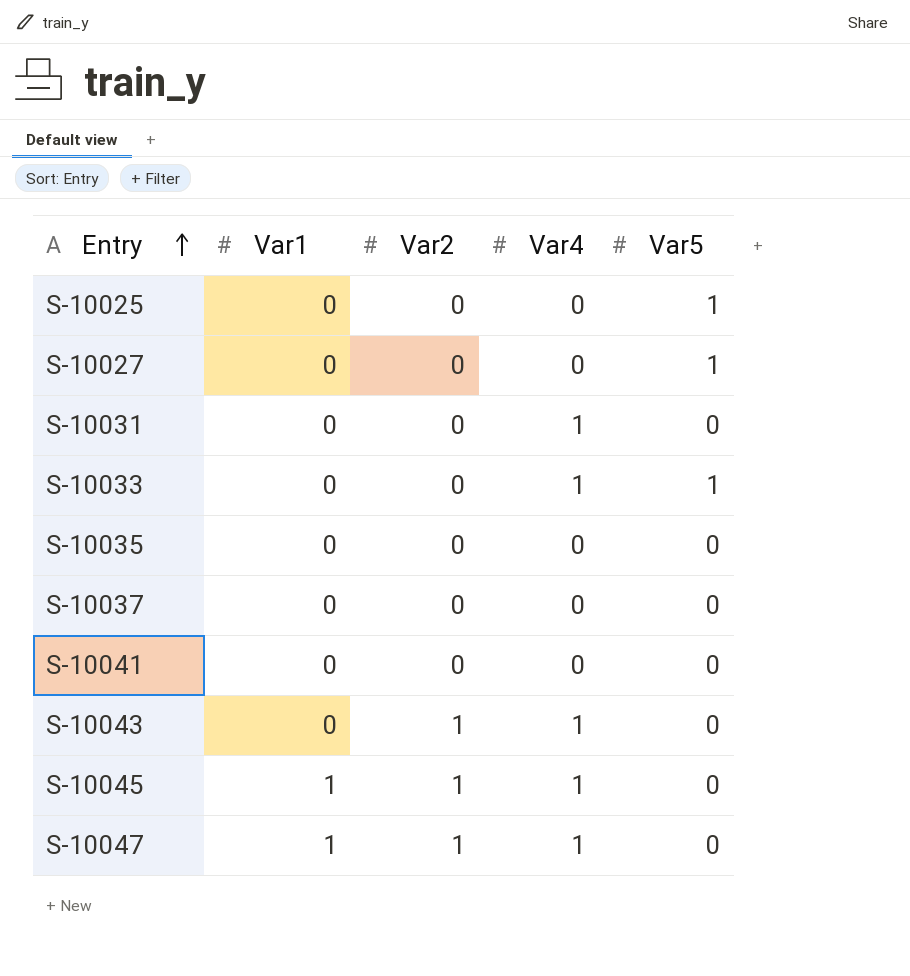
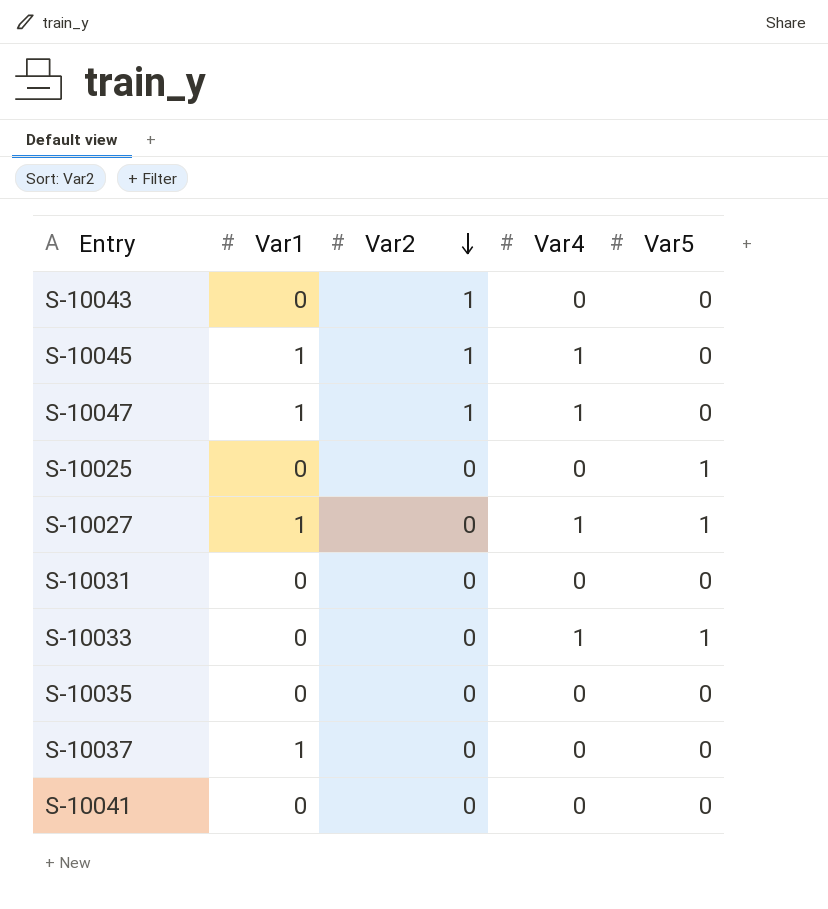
row order: Entry ascending -> Var2 descending
S-10043 | Var4: 1 -> 0
S-10027 | Var1: 0 -> 1
S-10027 | Var4: 0 -> 1
S-10031 | Var4: 1 -> 0
S-10037 | Var1: 0 -> 1

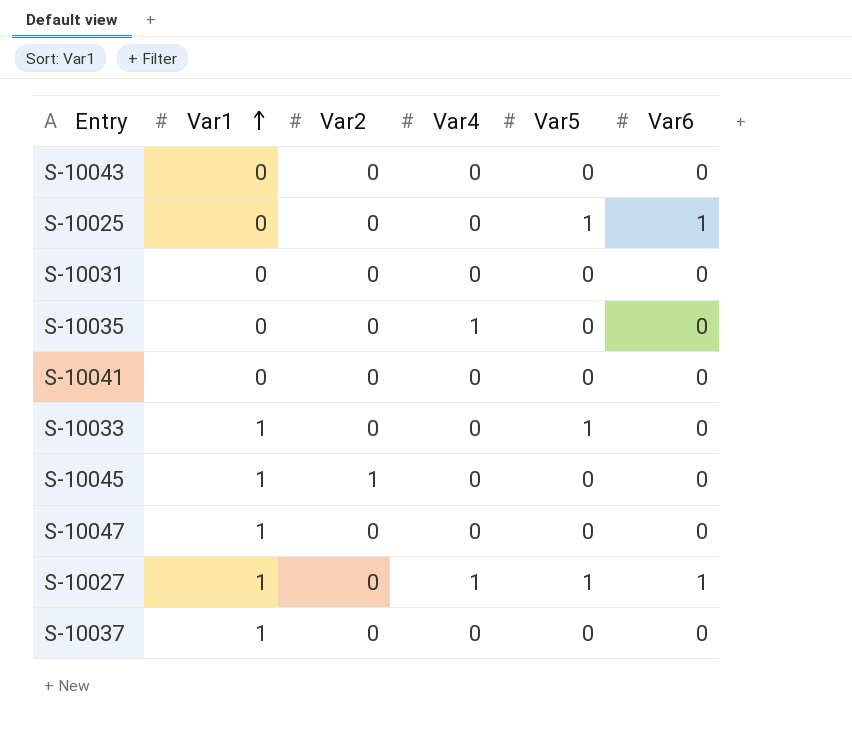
row order: Var2 descending -> Var1 ascending
column Var6 | position: none -> 6
S-10043 | Var2: 1 -> 0
S-10035 | Var4: 0 -> 1
S-10033 | Var1: 0 -> 1
S-10033 | Var4: 1 -> 0
S-10045 | Var4: 1 -> 0
S-10047 | Var2: 1 -> 0
S-10047 | Var4: 1 -> 0

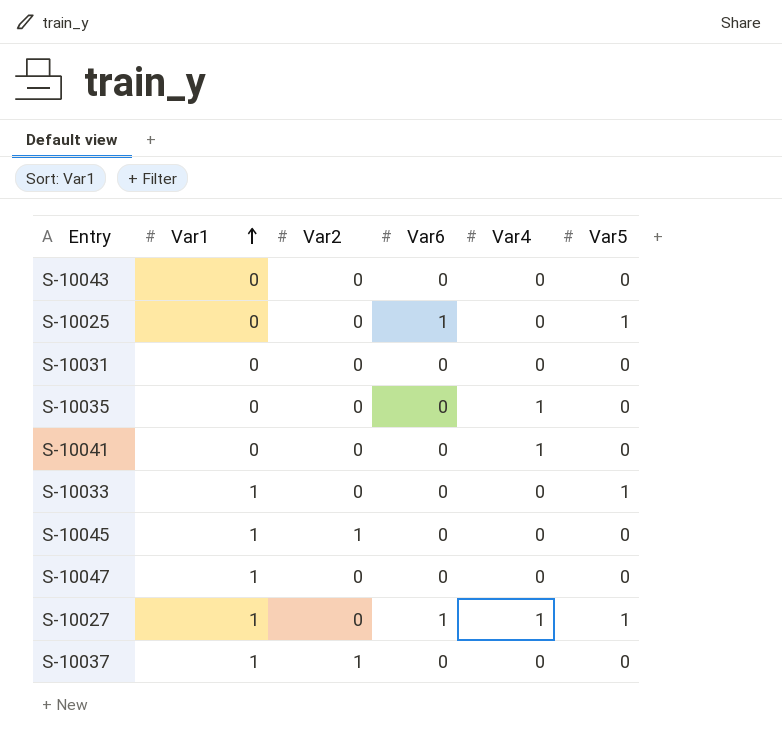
column Var6 | position: 6 -> 4
S-10041 | Var4: 0 -> 1
S-10037 | Var2: 0 -> 1

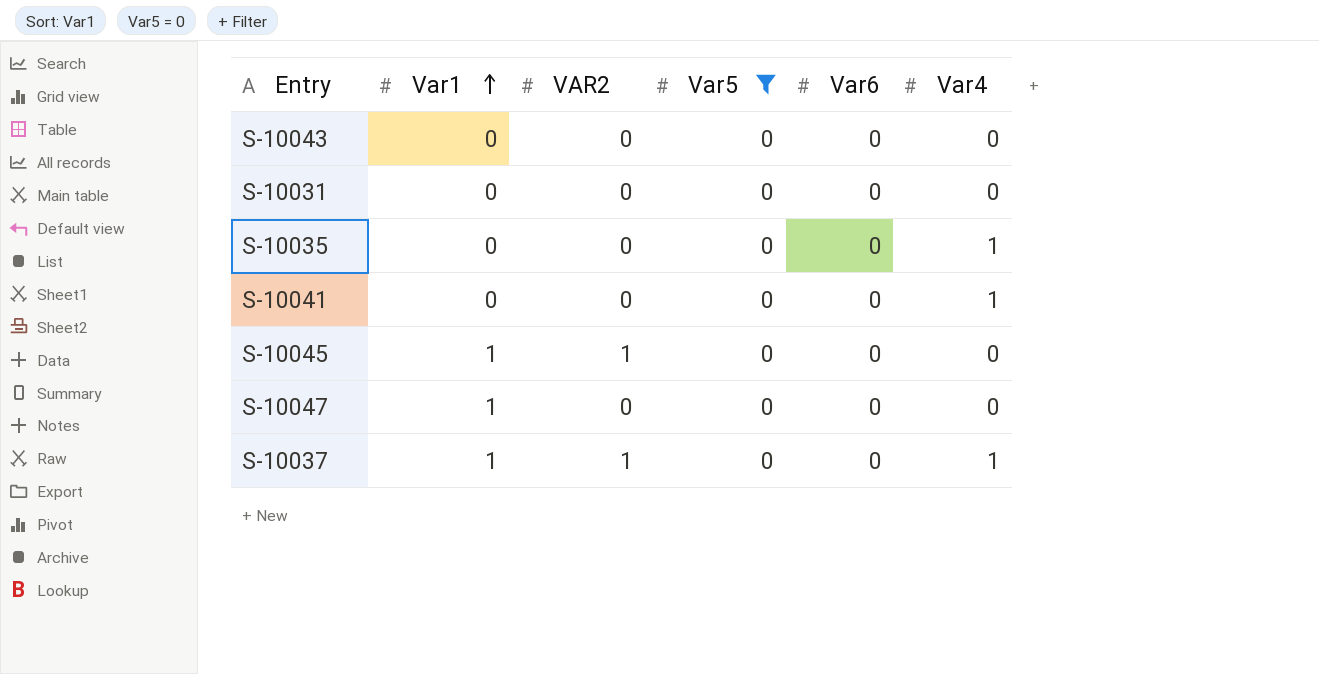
filter: none -> Var5 = 0
column name: Var2 -> VAR2
column Var5 | position: 6 -> 4
S-10037 | Var4: 0 -> 1

